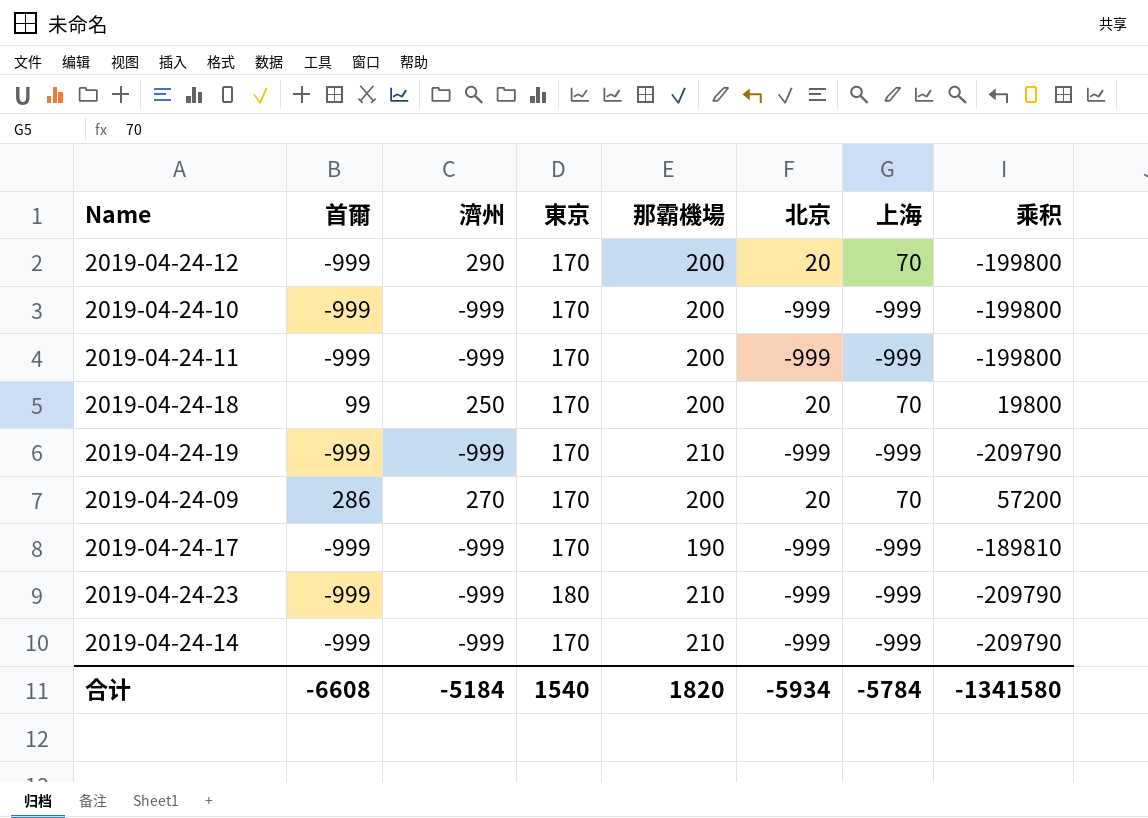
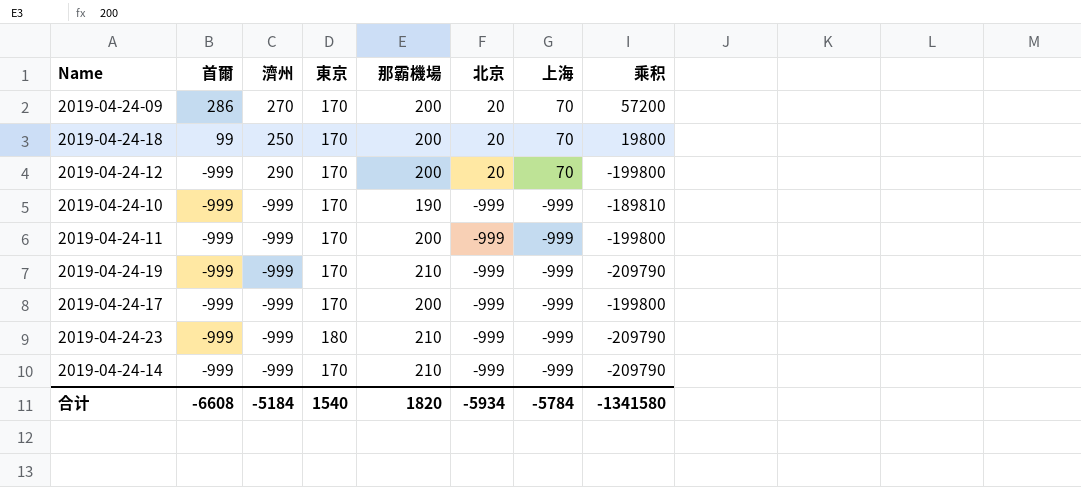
row order: none -> 首爾 descending
2019-04-24-10 | 那霸機場: 200 -> 190
2019-04-24-10 | 乘积: -199800 -> -189810
2019-04-24-17 | 那霸機場: 190 -> 200
2019-04-24-17 | 乘积: -189810 -> -199800

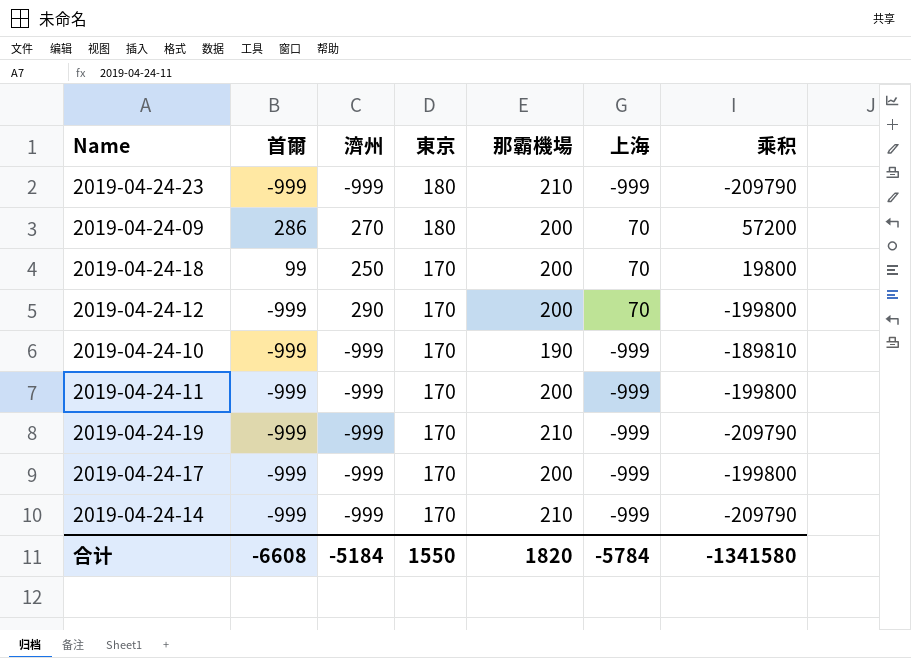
row order: 首爾 descending -> 東京 descending
column 北京 | position: 6 -> none
2019-04-24-09 | 東京: 170 -> 180
合计 | 東京: 1540 -> 1550

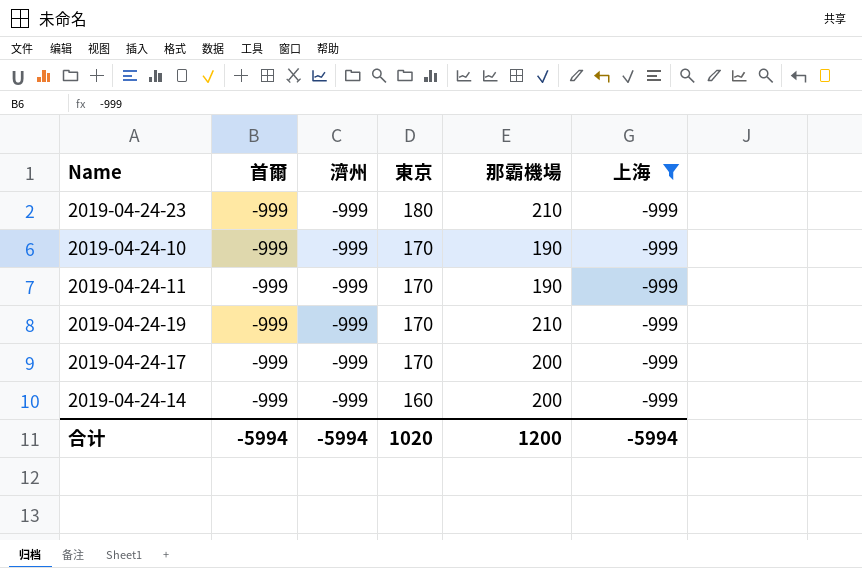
filter: none -> 上海 = -999
column 乘积 | formula: [首爾] * [那霸機場] -> none
2019-04-24-11 | 那霸機場: 200 -> 190
2019-04-24-14 | 東京: 170 -> 160
2019-04-24-14 | 那霸機場: 210 -> 200
合计 | 首爾: -6608 -> -5994
合计 | 濟州: -5184 -> -5994
合计 | 東京: 1550 -> 1020
合计 | 那霸機場: 1820 -> 1200
合计 | 上海: -5784 -> -5994

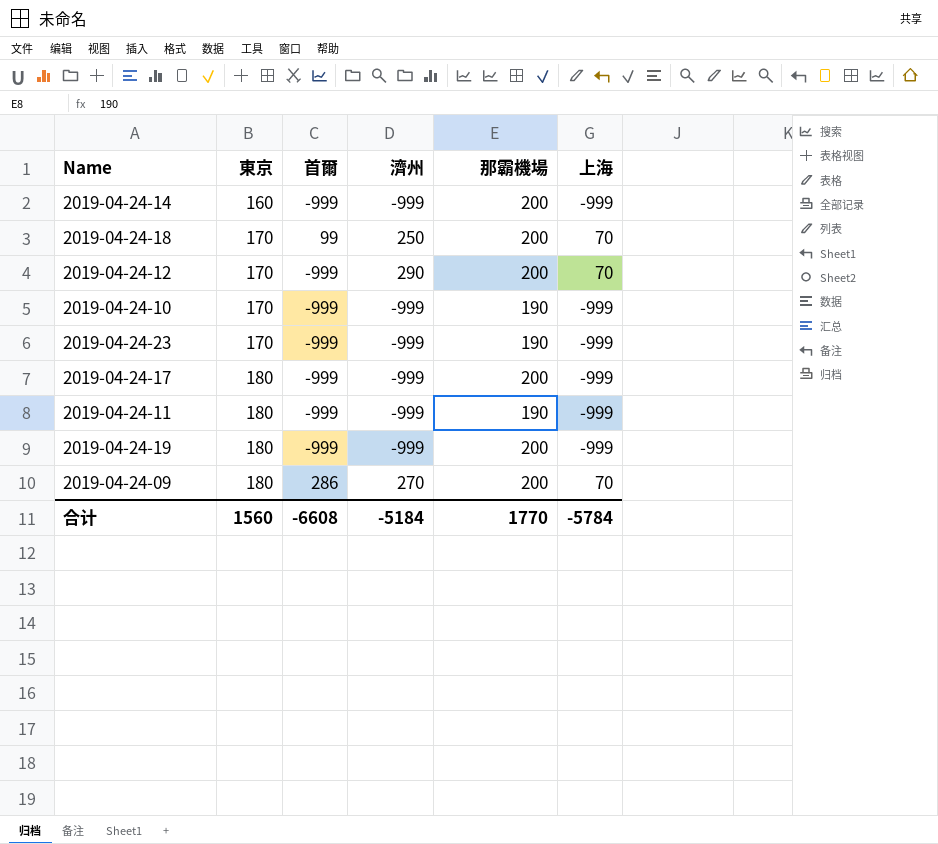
filter: 上海 = -999 -> none
row order: 東京 descending -> 東京 ascending
column 東京 | position: 4 -> 2
2019-04-24-23 | 東京: 180 -> 170
2019-04-24-23 | 那霸機場: 210 -> 190
2019-04-24-17 | 東京: 170 -> 180
2019-04-24-11 | 東京: 170 -> 180
2019-04-24-19 | 東京: 170 -> 180
2019-04-24-19 | 那霸機場: 210 -> 200
合计 | 東京: 1020 -> 1560
合计 | 首爾: -5994 -> -6608
合计 | 濟州: -5994 -> -5184
合计 | 那霸機場: 1200 -> 1770
合计 | 上海: -5994 -> -5784

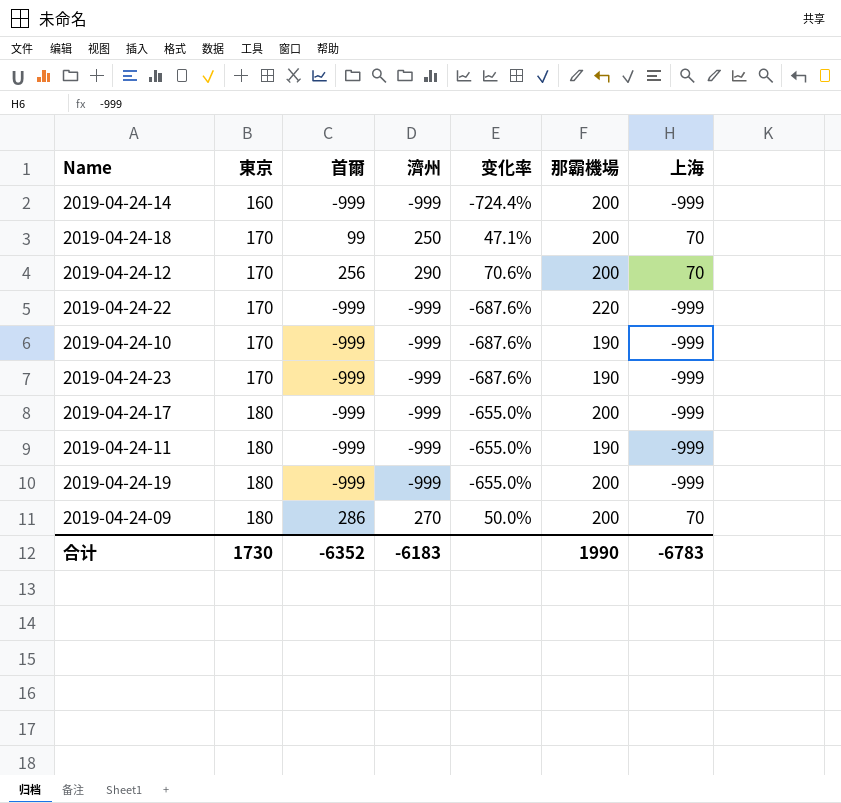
column 变化率 | formula: none -> ([濟州] - [東京]) / [東京]
2019-04-24-12 | 首爾: -999 -> 256
row 2019-04-24-22: none -> 170 | -999 | -999 | -687.6% | 220 | -999
合计 | 東京: 1560 -> 1730
合计 | 首爾: -6608 -> -6352
合计 | 濟州: -5184 -> -6183
合计 | 那霸機場: 1770 -> 1990
合计 | 上海: -5784 -> -6783

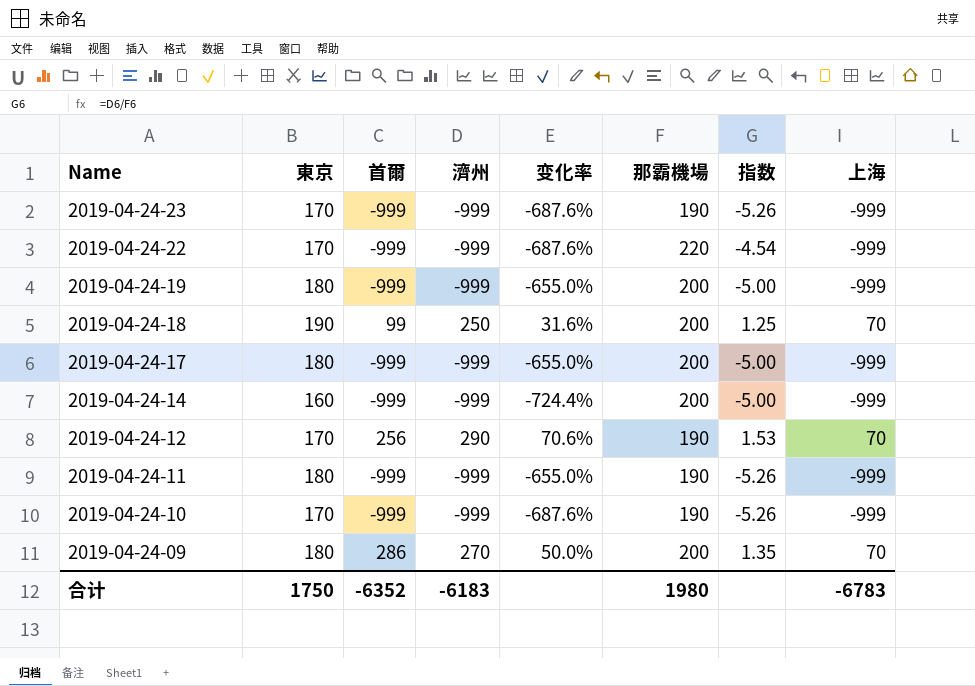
row order: 東京 ascending -> Name descending
column 指数 | formula: none -> [濟州] / [那霸機場]
2019-04-24-18 | 東京: 170 -> 190
2019-04-24-18 | 变化率: 47.1% -> 31.6%
2019-04-24-12 | 那霸機場: 200 -> 190
合计 | 東京: 1730 -> 1750
合计 | 那霸機場: 1990 -> 1980

